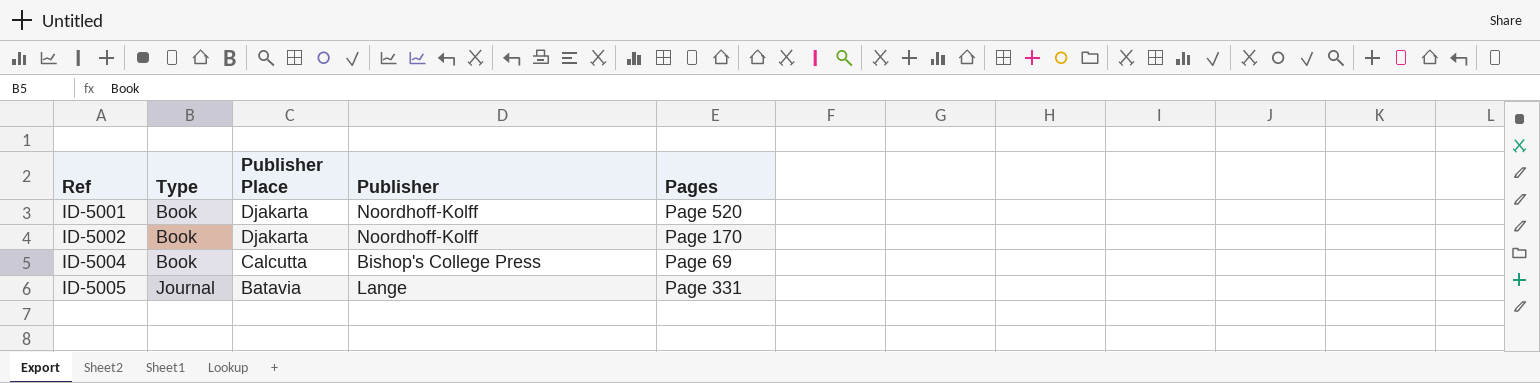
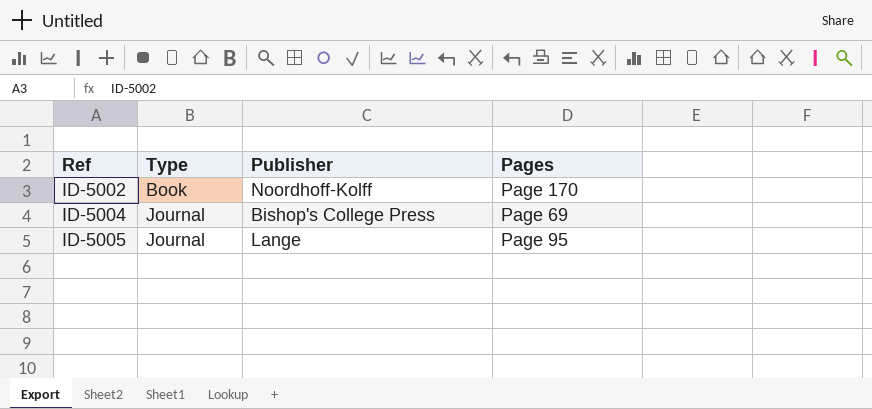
column Publisher Place | position: 3 -> none
row ID-5001: Book | Djakarta | Noordhoff-Kolff | Page 520 -> none
ID-5004 | Type: Book -> Journal
ID-5005 | Pages: Page 331 -> Page 95

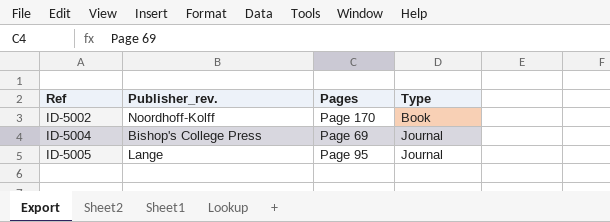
column name: Publisher -> Publisher_rev.
column Type | position: 2 -> 4

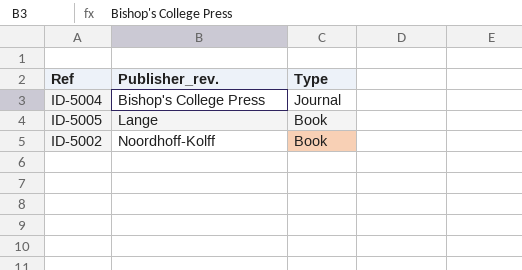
row order: Ref ascending -> Publisher_rev. ascending
column Pages | position: 3 -> none
ID-5005 | Type: Journal -> Book

